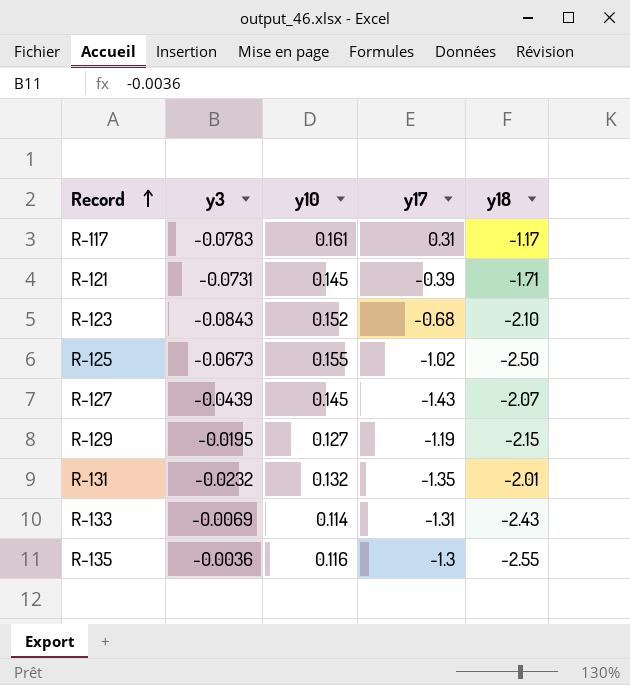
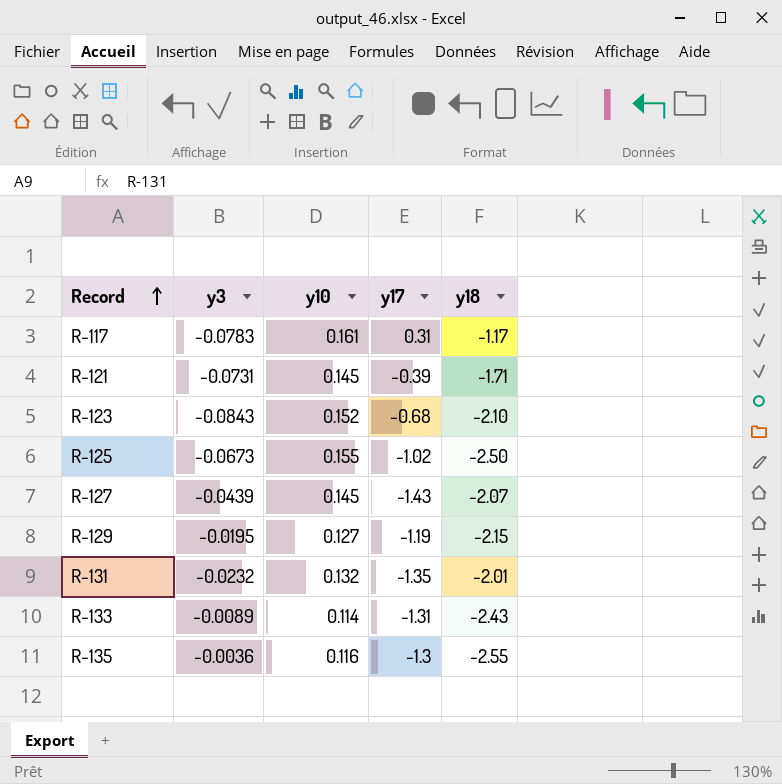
R-133 | y3: -0.0069 -> -0.0089

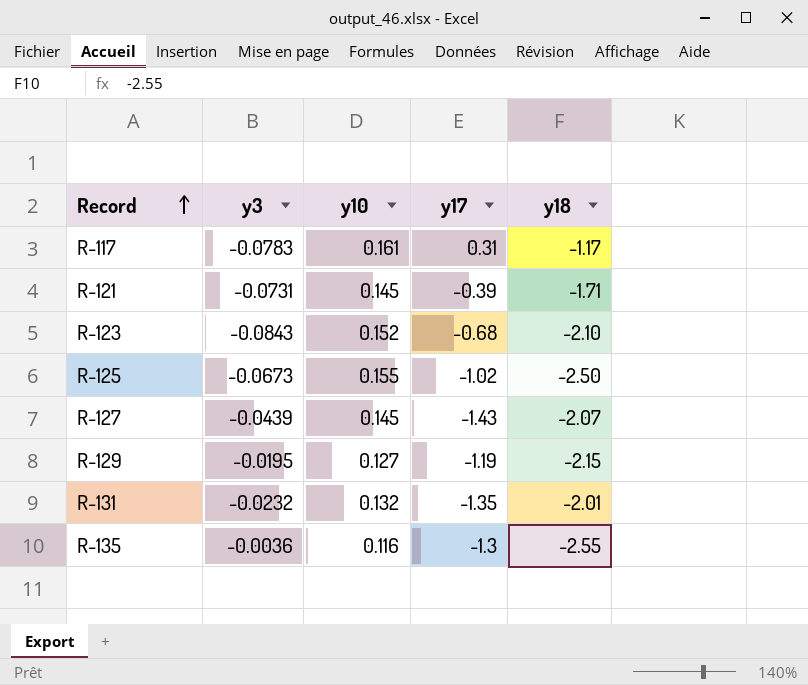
row R-133: -0.0089 | 0.114 | -1.31 | -2.43 -> none

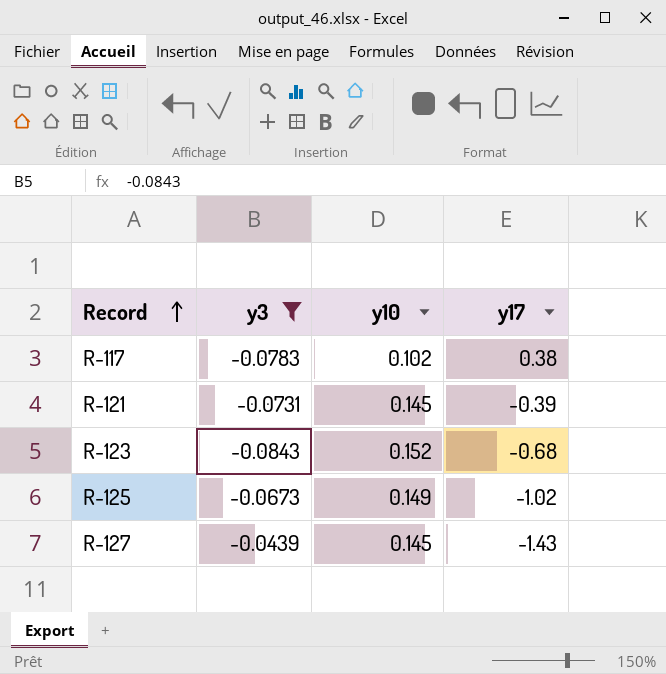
filter: none -> y3 <= -0.0439
column y18 | position: 5 -> none
R-117 | y10: 0.161 -> 0.102
R-117 | y17: 0.31 -> 0.38
R-125 | y10: 0.155 -> 0.149

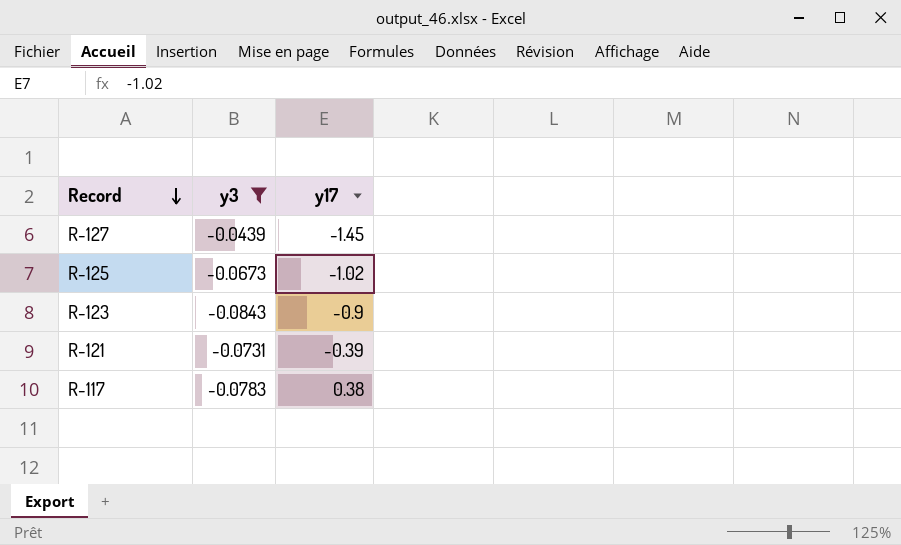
row order: Record ascending -> Record descending
column y10 | position: 3 -> none
R-127 | y17: -1.43 -> -1.45
R-123 | y17: -0.68 -> -0.9

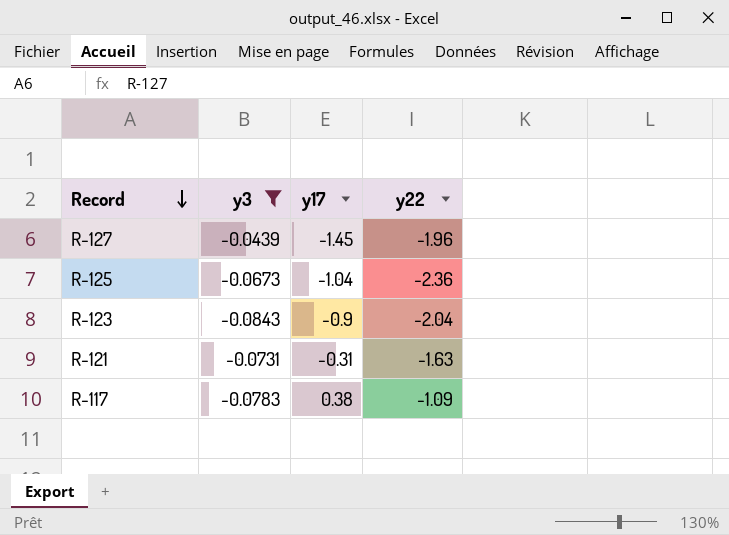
column y22 | position: none -> 4
R-125 | y17: -1.02 -> -1.04
R-121 | y17: -0.39 -> -0.31

